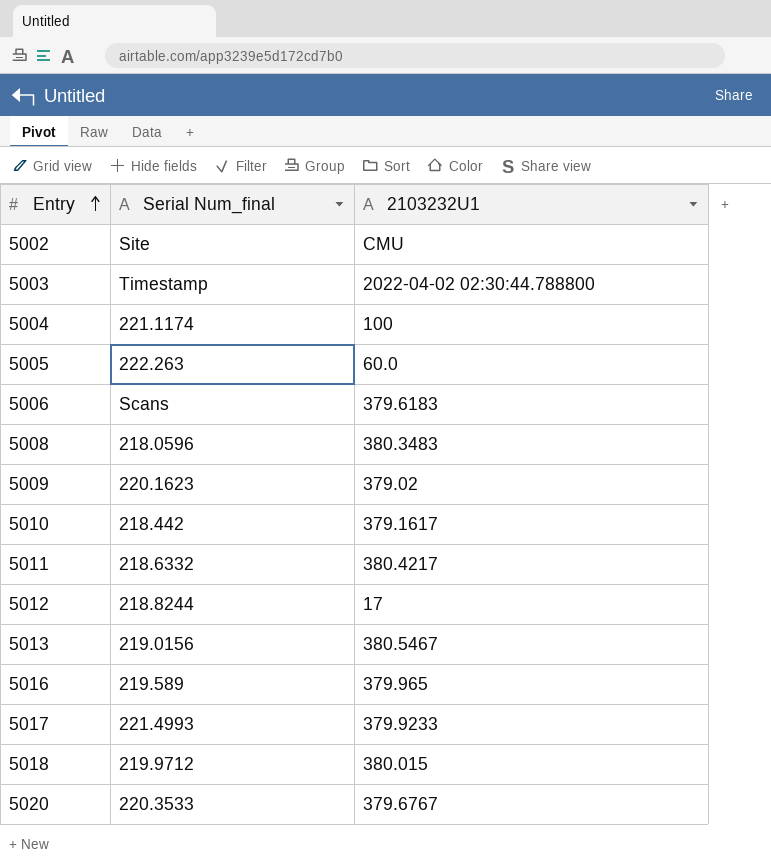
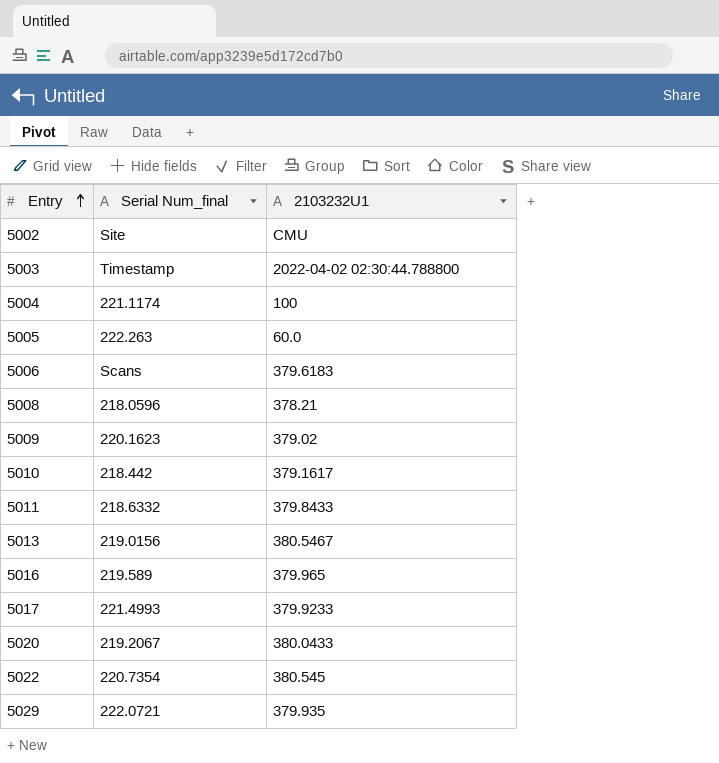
row 5012: 218.8244 | 17 -> none
row 5018: 219.9712 | 380.015 -> none
5008 | 2103232U1: 380.3483 -> 378.21
5011 | 2103232U1: 380.4217 -> 379.8433
5020 | Serial Num_final: 220.3533 -> 219.2067
5020 | 2103232U1: 379.6767 -> 380.0433
row 5022: none -> 220.7354 | 380.545
row 5029: none -> 222.0721 | 379.935

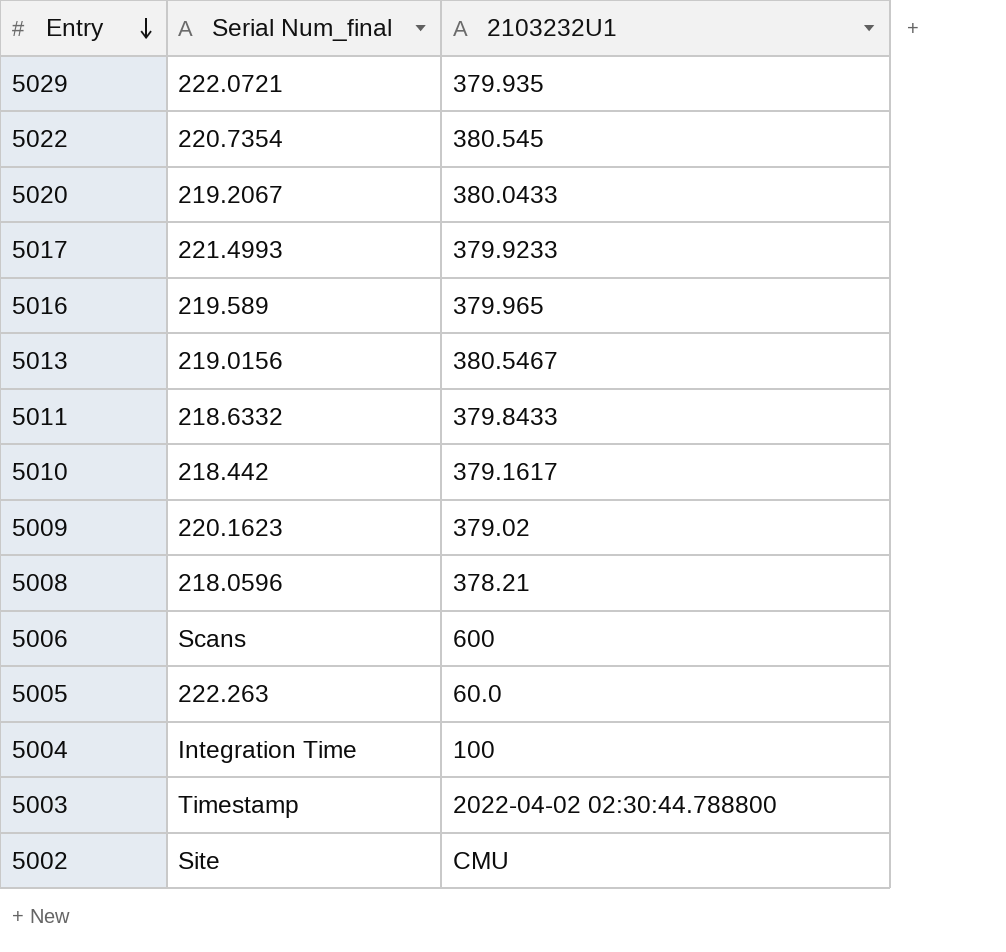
row order: Entry ascending -> Entry descending
5006 | 2103232U1: 379.6183 -> 600
5004 | Serial Num_final: 221.1174 -> Integration Time

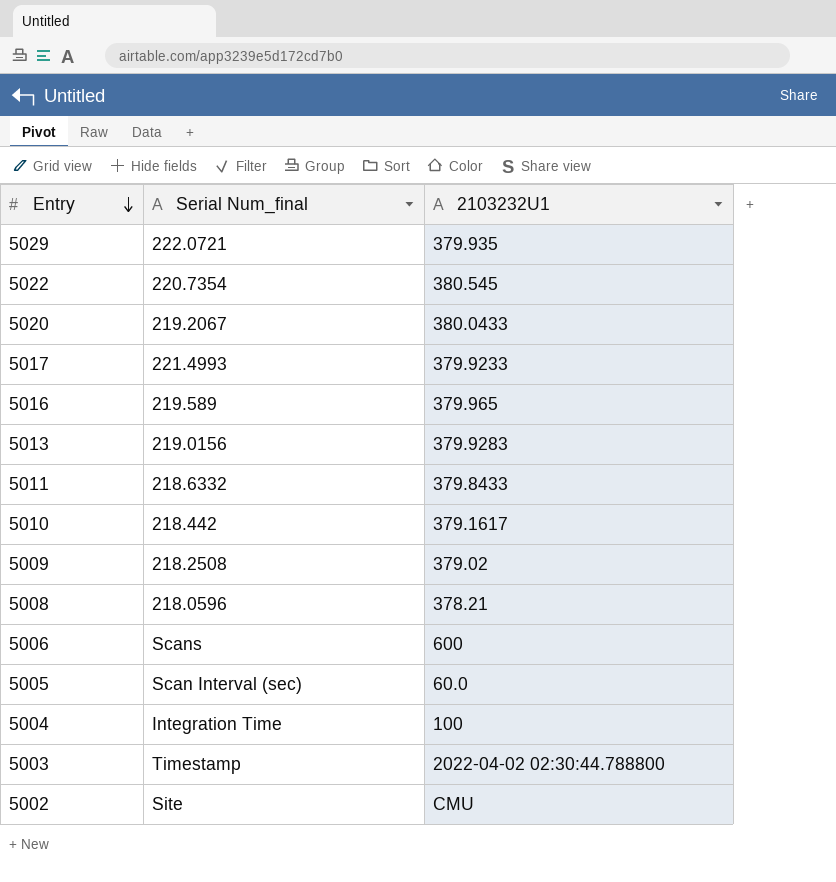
5013 | 2103232U1: 380.5467 -> 379.9283
5009 | Serial Num_final: 220.1623 -> 218.2508
5005 | Serial Num_final: 222.263 -> Scan Interval (sec)

